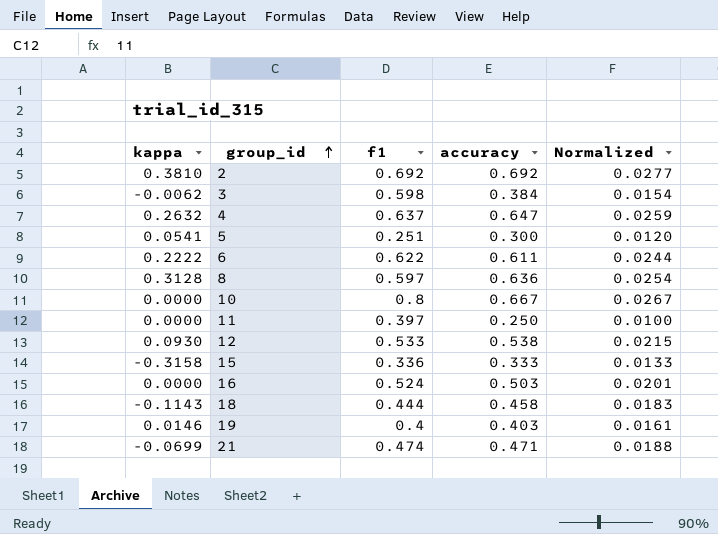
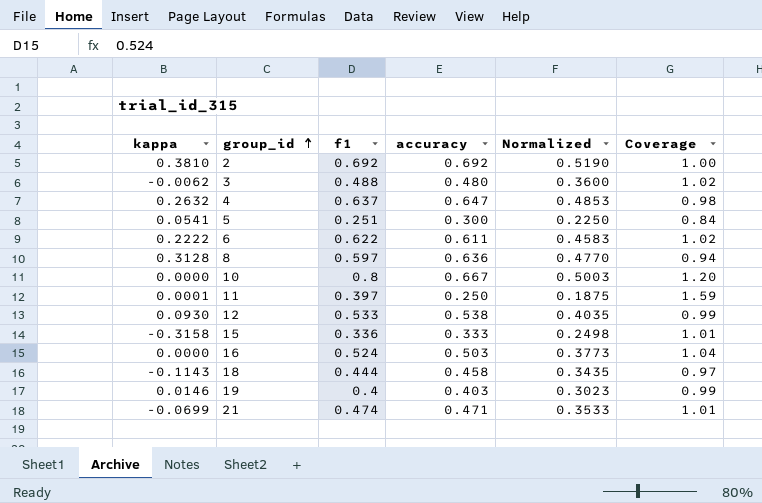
column Normalized | formula: [accuracy] * 0.04 -> [accuracy] * 0.75
column Coverage | formula: none -> [f1] / [accuracy]
3 | f1: 0.598 -> 0.488
3 | accuracy: 0.384 -> 0.480
11 | kappa: 0.0000 -> 0.0001

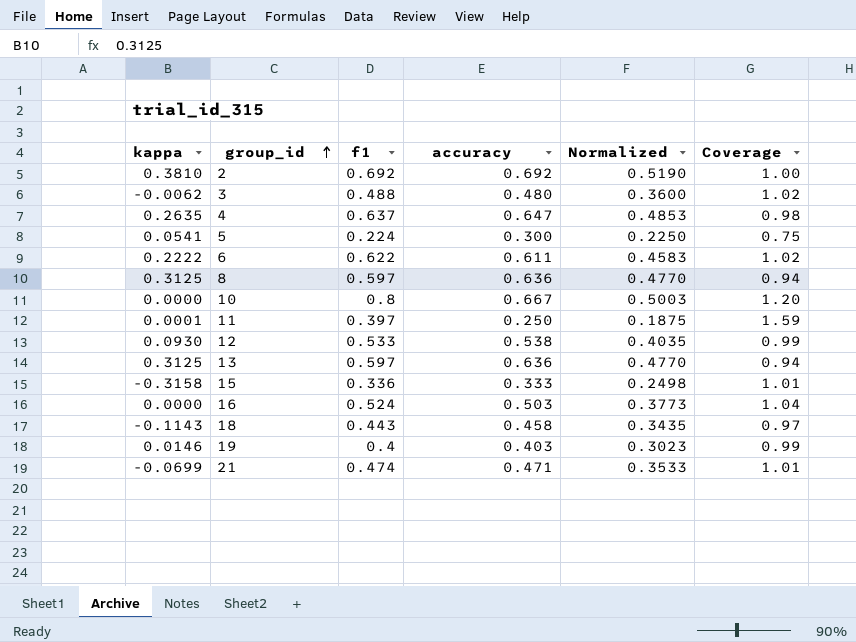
4 | kappa: 0.2632 -> 0.2635
5 | f1: 0.251 -> 0.224
5 | Coverage: 0.84 -> 0.75
8 | kappa: 0.3128 -> 0.3125
row 13: none -> 0.3125 | 0.597 | 0.636 | 0.4770 | 0.94
18 | f1: 0.444 -> 0.443

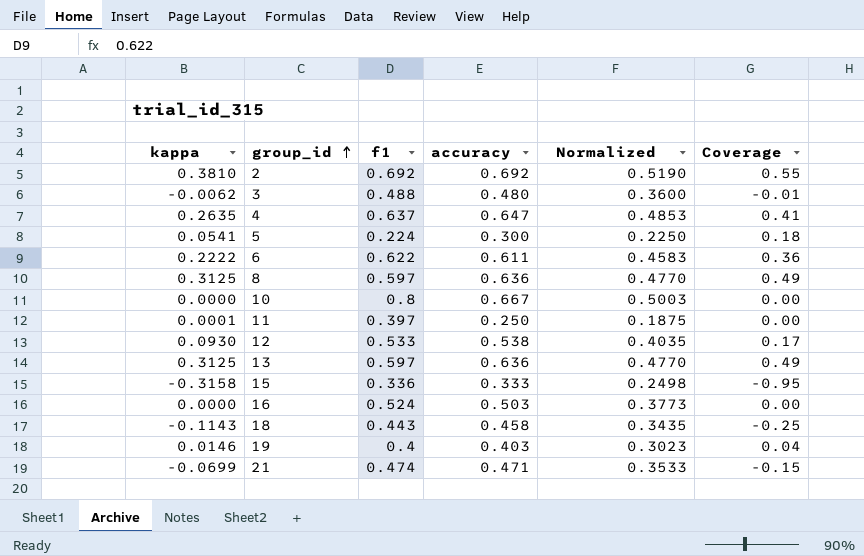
column Coverage | formula: [f1] / [accuracy] -> [kappa] / [accuracy]

